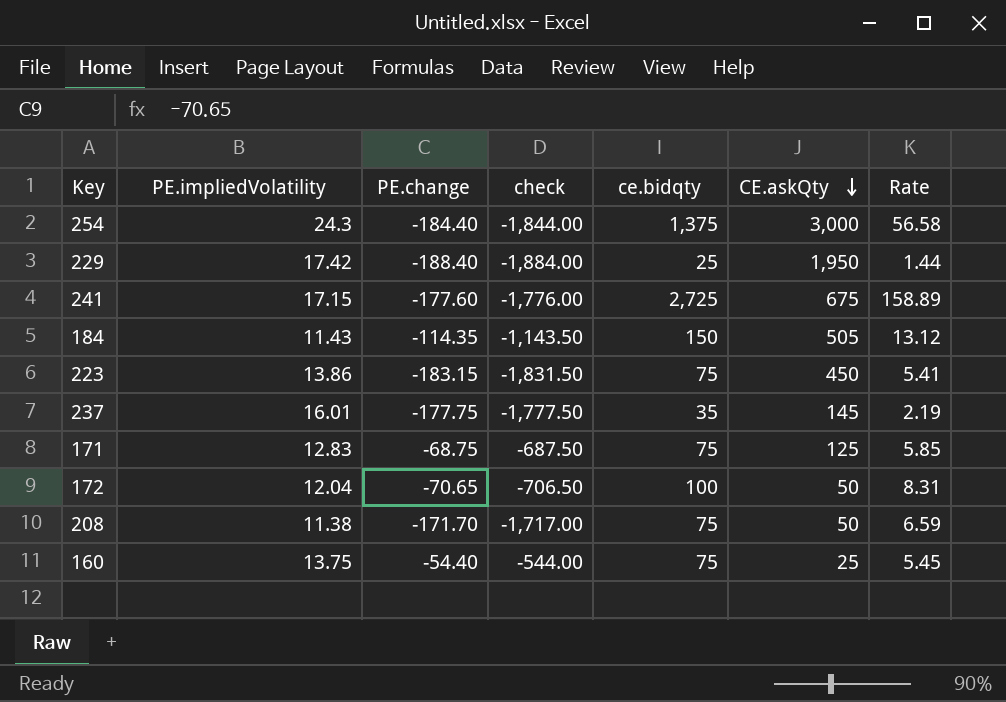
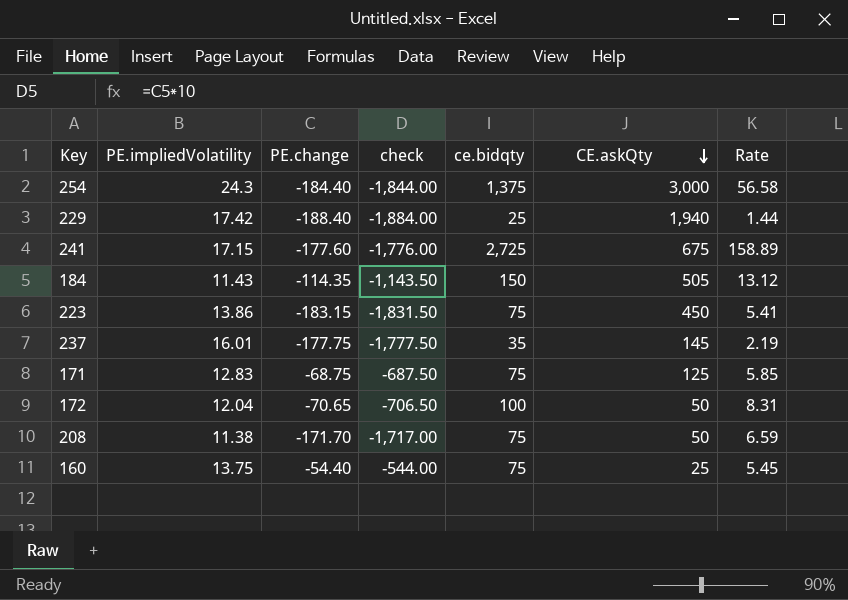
229 | CE.askQty: 1,950 -> 1,940

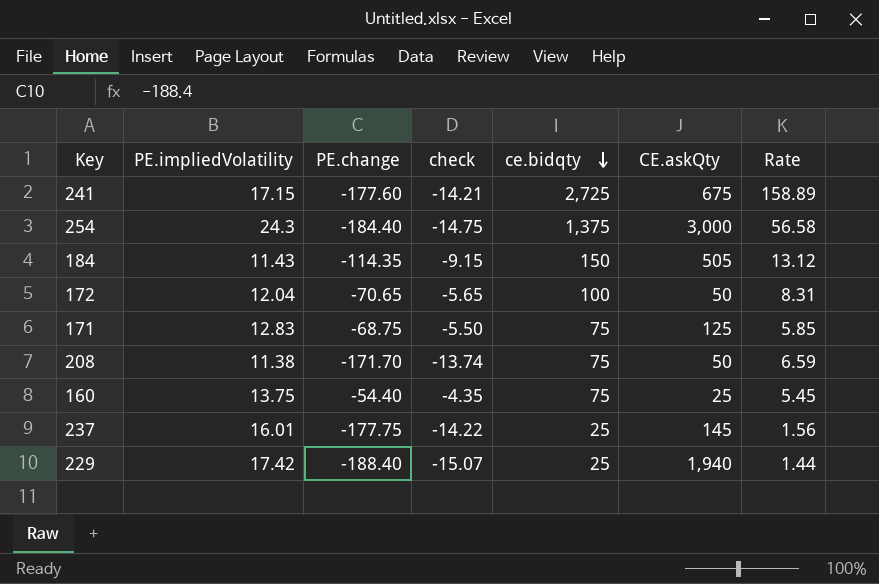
row order: CE.askQty descending -> ce.bidqty descending
column check | formula: [PE.change] * 10 -> [PE.change] * 0.08
row 223: 13.86 | -183.15 | -1,831.50 | 75 | 450 | 5.41 -> none
237 | ce.bidqty: 35 -> 25
237 | Rate: 2.19 -> 1.56

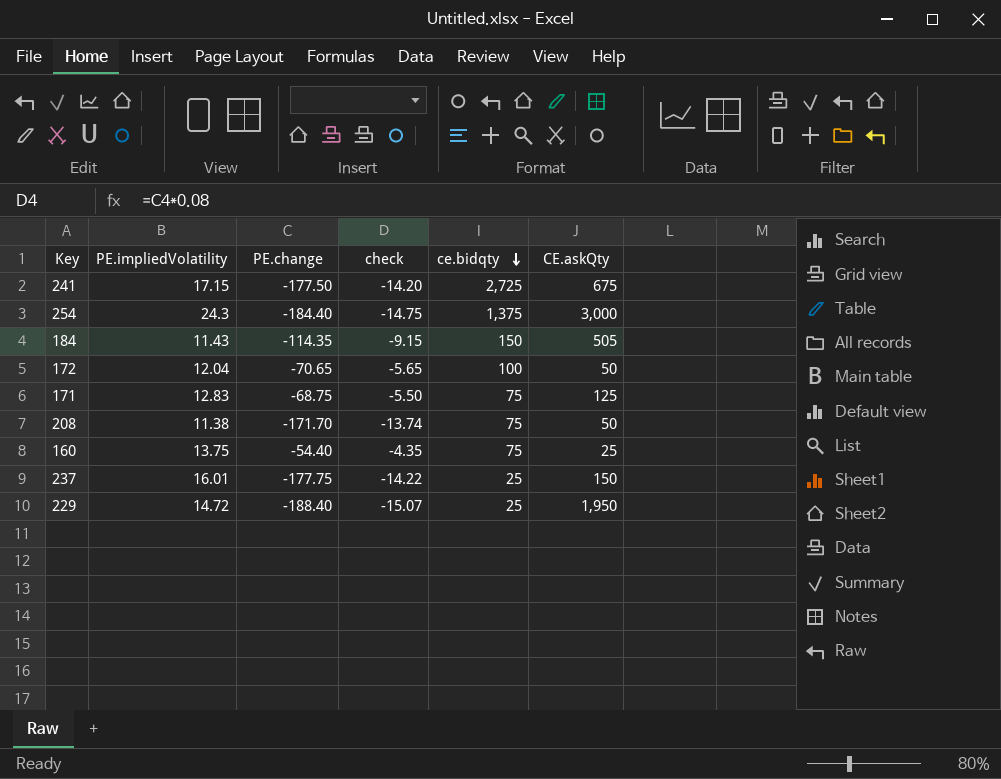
column Rate | formula: [ce.bidqty] / [PE.impliedVolatility] -> none
241 | PE.change: -177.60 -> -177.50
241 | check: -14.21 -> -14.20
237 | CE.askQty: 145 -> 150
229 | PE.impliedVolatility: 17.42 -> 14.72
229 | CE.askQty: 1,940 -> 1,950

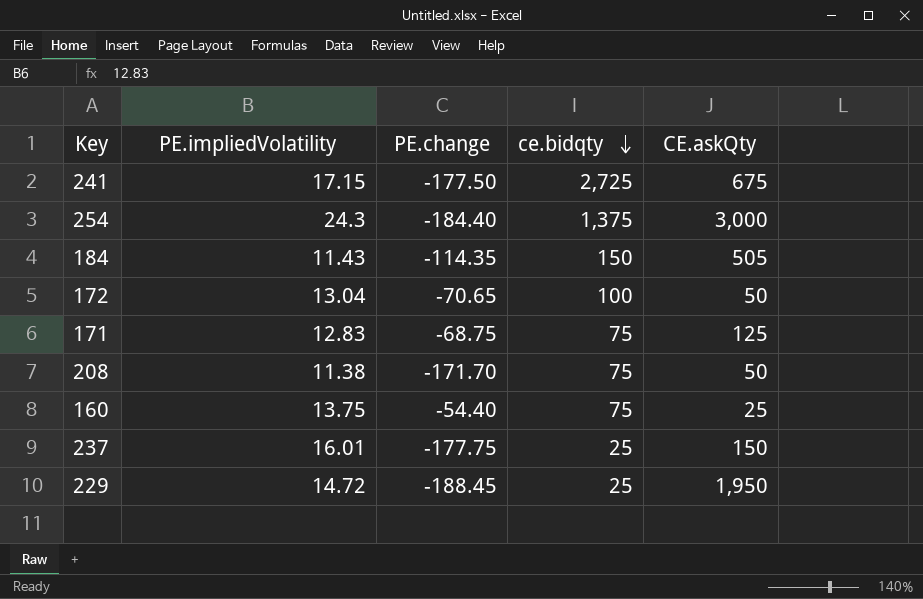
column check | formula: [PE.change] * 0.08 -> none
172 | PE.impliedVolatility: 12.04 -> 13.04
229 | PE.change: -188.40 -> -188.45

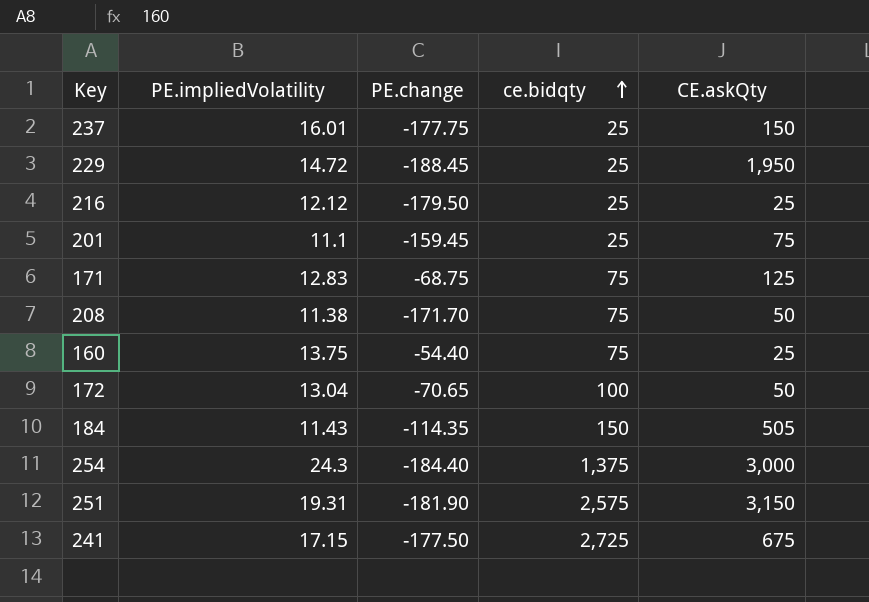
row order: ce.bidqty descending -> ce.bidqty ascending
row 216: none -> 12.12 | -179.50 | 25 | 25
row 201: none -> 11.1 | -159.45 | 25 | 75
row 251: none -> 19.31 | -181.90 | 2,575 | 3,150

